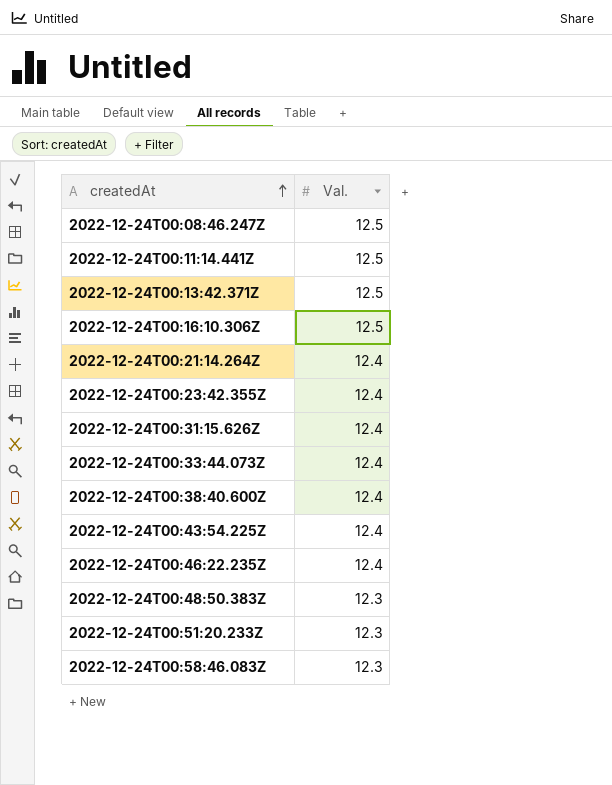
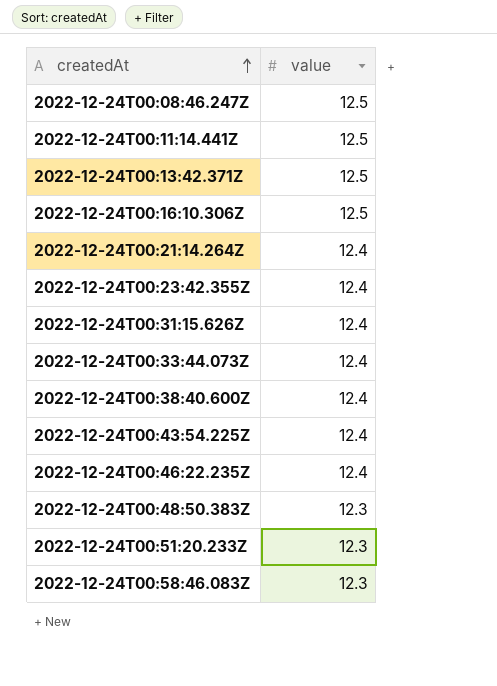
column name: Val. -> value

